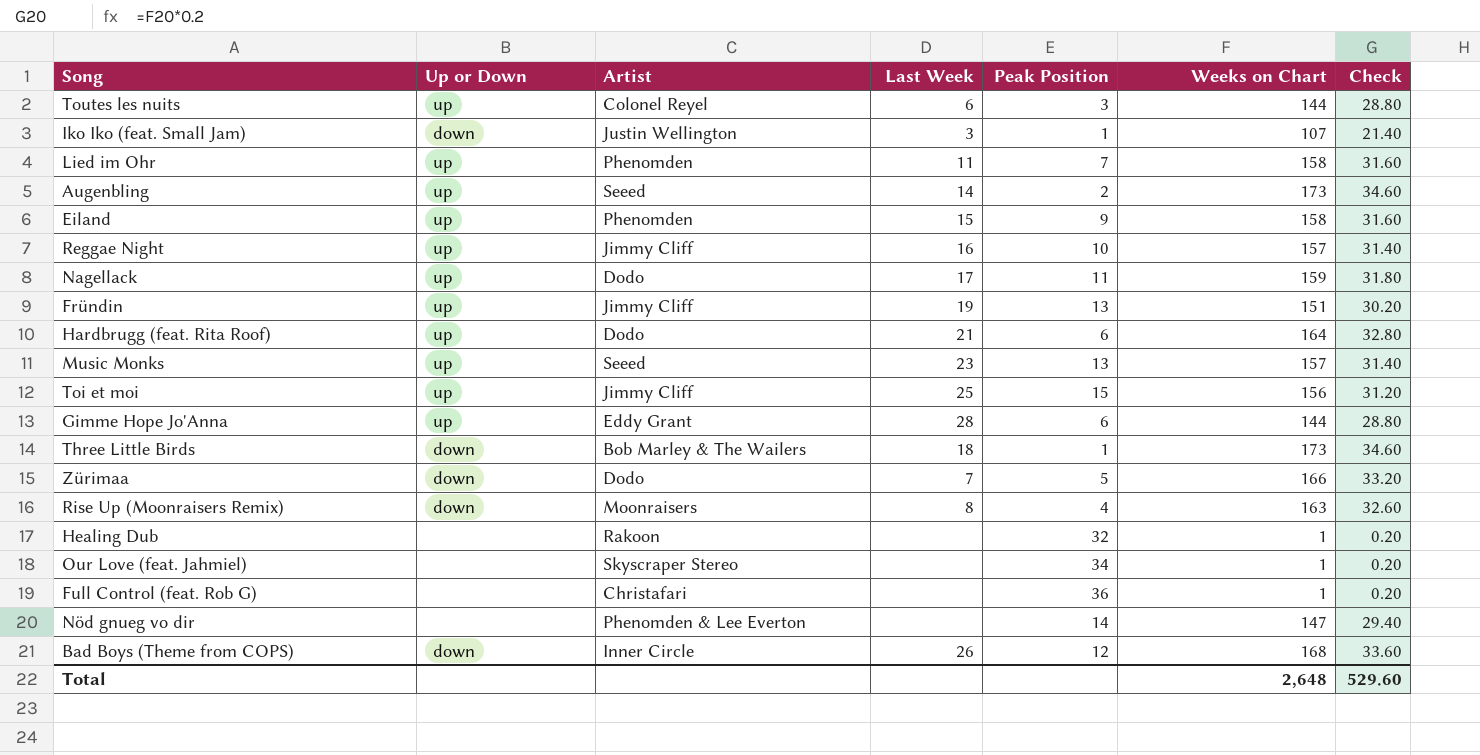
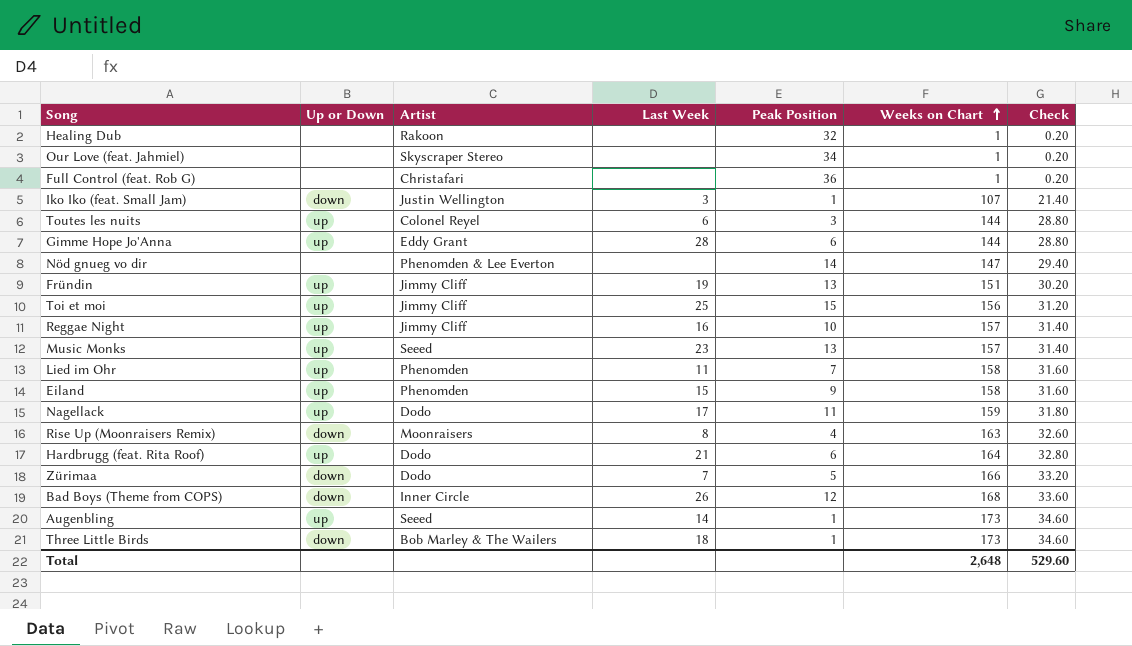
row order: none -> Weeks on Chart ascending
Augenbling | Peak Position: 2 -> 1

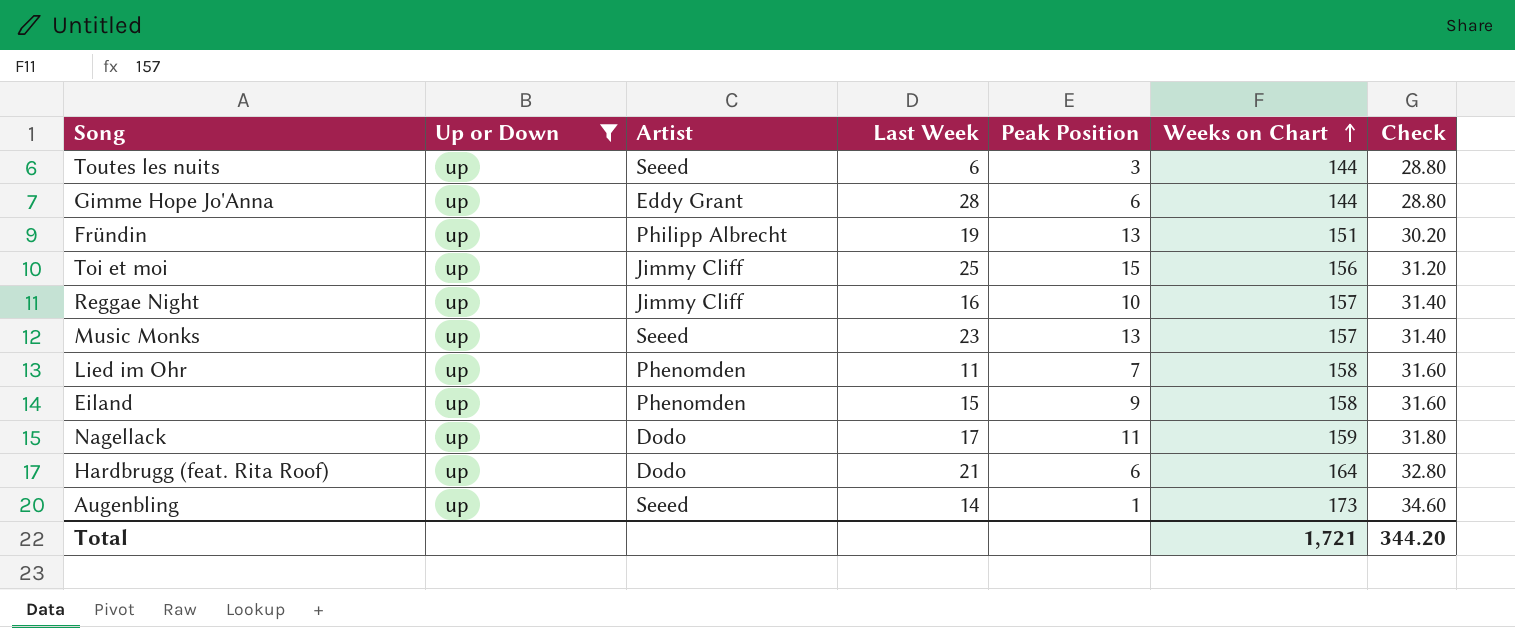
filter: none -> Up or Down = up
Toutes les nuits | Artist: Colonel Reyel -> Seeed
Fründin | Artist: Jimmy Cliff -> Philipp Albrecht
Total | Weeks on Chart: 2,648 -> 1,721
Total | Check: 529.60 -> 344.20

